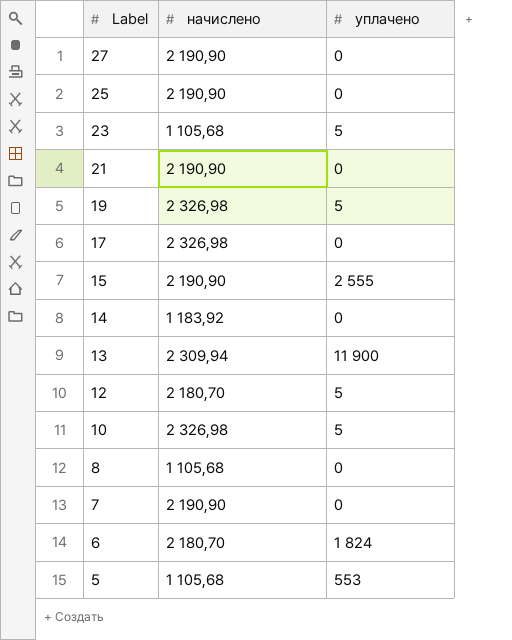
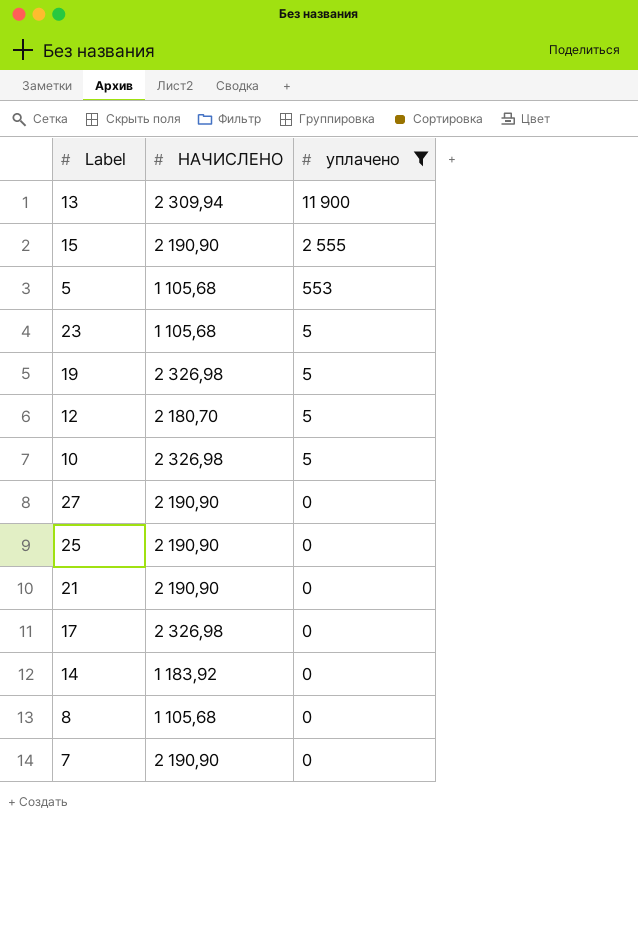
filter: none -> уплачено != 1 824
row order: Label descending -> уплачено descending
column name: начислено -> НАЧИСЛЕНО

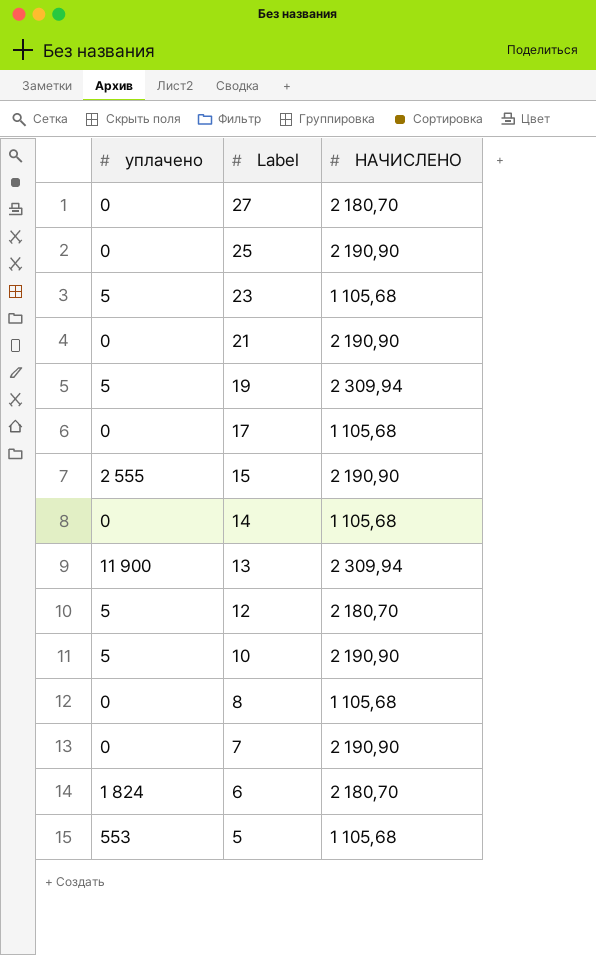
filter: уплачено != 1 824 -> none
row order: уплачено descending -> Label descending
column уплачено | position: 3 -> 1
27 | НАЧИСЛЕНО: 2 190,90 -> 2 180,70
19 | НАЧИСЛЕНО: 2 326,98 -> 2 309,94
17 | НАЧИСЛЕНО: 2 326,98 -> 1 105,68
14 | НАЧИСЛЕНО: 1 183,92 -> 1 105,68
10 | НАЧИСЛЕНО: 2 326,98 -> 2 190,90

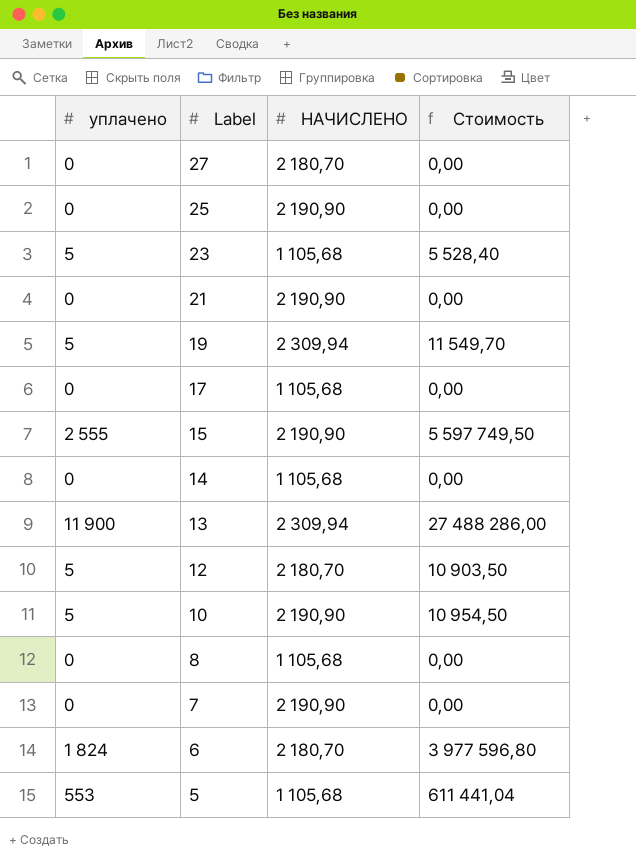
column Стоимость | formula: none -> [уплачено] * [НАЧИСЛЕНО]

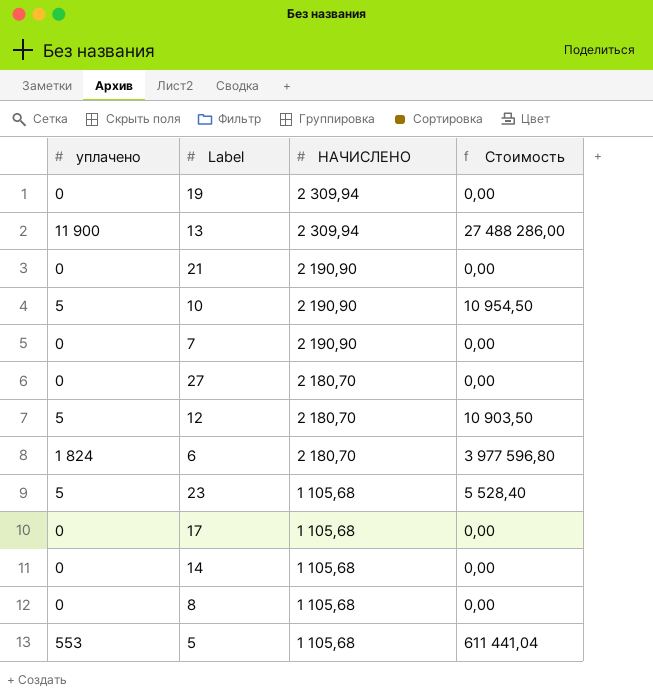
row order: Label descending -> НАЧИСЛЕНО descending
row 25: 0 | 2 190,90 | 0,00 -> none
row 15: 2 555 | 2 190,90 | 5 597 749,50 -> none
19 | уплачено: 5 -> 0
19 | Стоимость: 11 549,70 -> 0,00

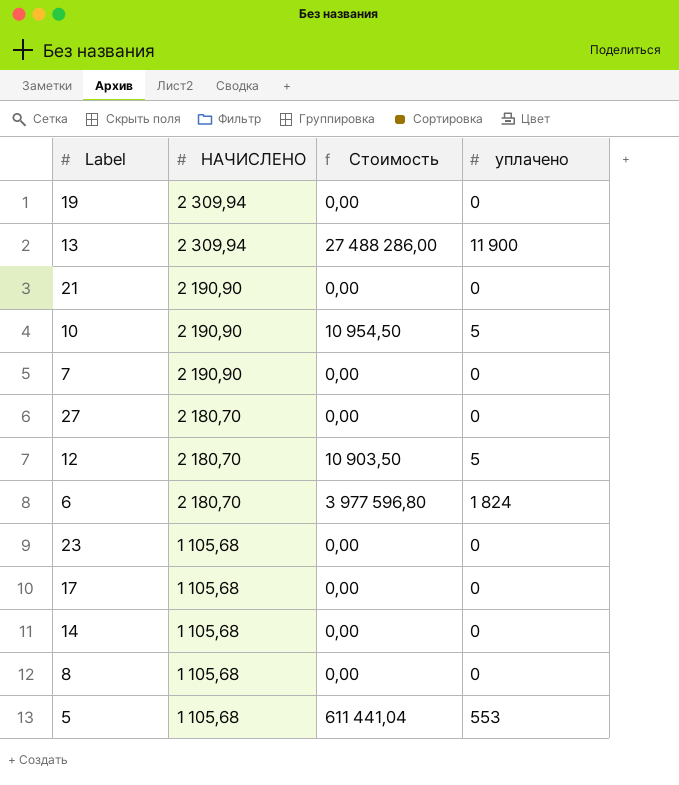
column уплачено | position: 1 -> 4
23 | Стоимость: 5 528,40 -> 0,00
23 | уплачено: 5 -> 0

